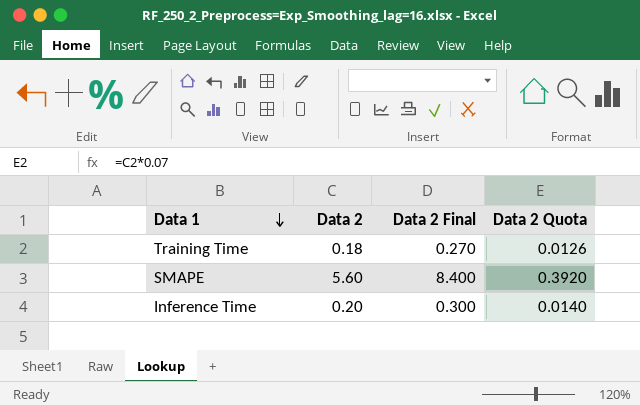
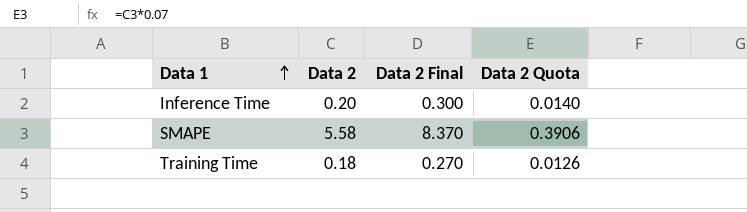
row order: Data 1 descending -> Data 1 ascending
SMAPE | Data 2: 5.60 -> 5.58
SMAPE | Data 2 Final: 8.400 -> 8.370
SMAPE | Data 2 Quota: 0.3920 -> 0.3906

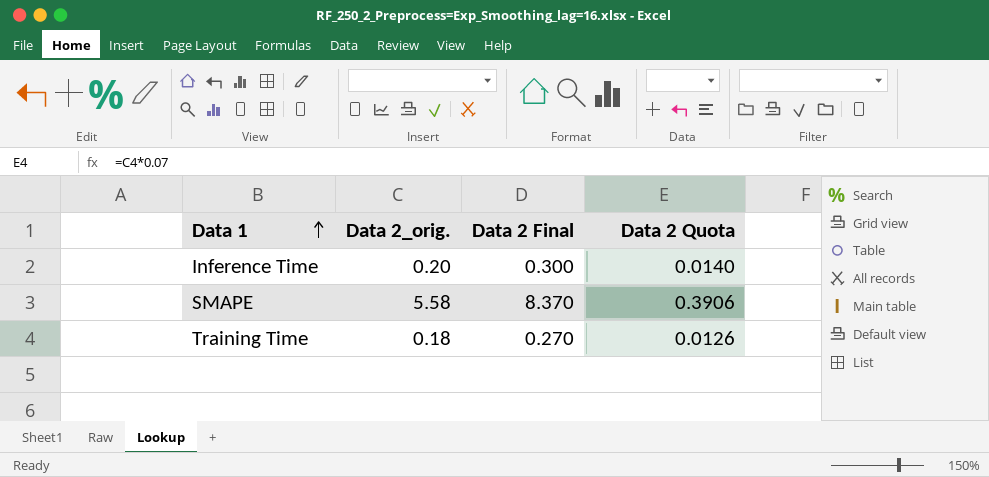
column name: Data 2 -> Data 2_orig.

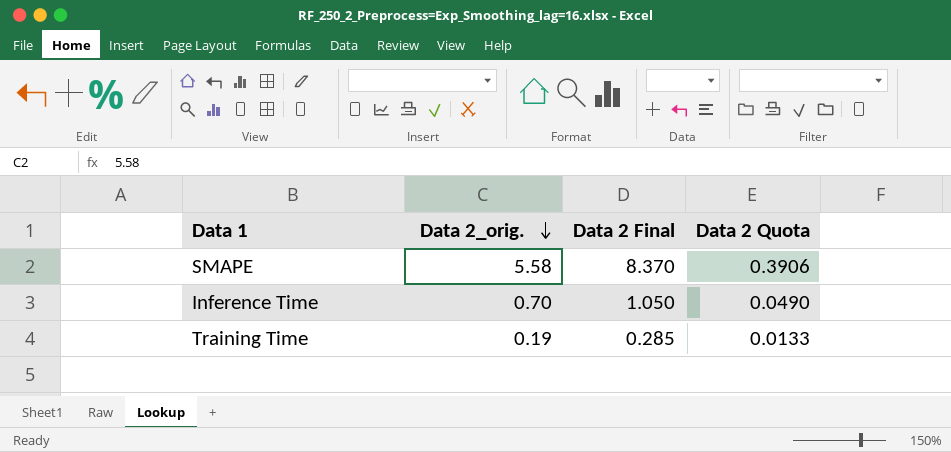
row order: Data 1 ascending -> Data 2_orig. descending
Inference Time | Data 2_orig.: 0.20 -> 0.70
Inference Time | Data 2 Final: 0.300 -> 1.050
Inference Time | Data 2 Quota: 0.0140 -> 0.0490
Training Time | Data 2_orig.: 0.18 -> 0.19
Training Time | Data 2 Final: 0.270 -> 0.285
Training Time | Data 2 Quota: 0.0126 -> 0.0133

